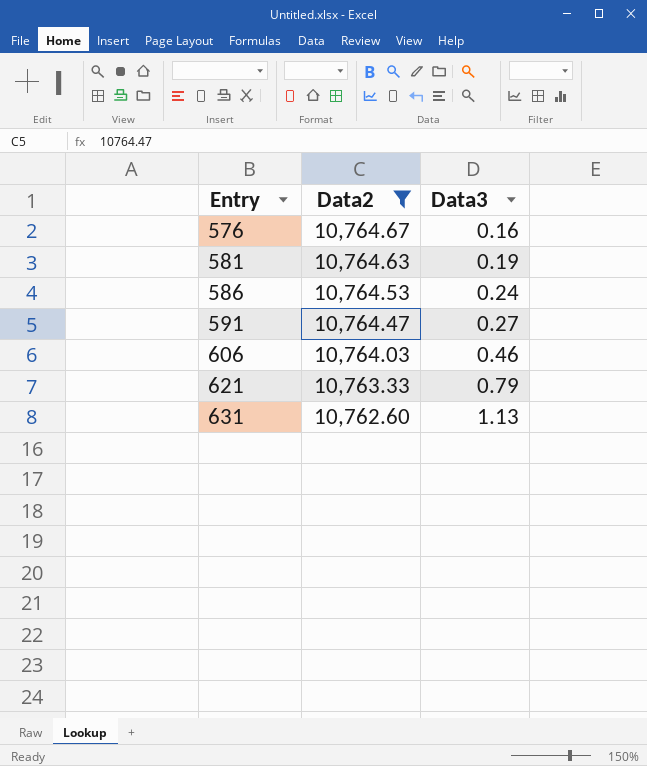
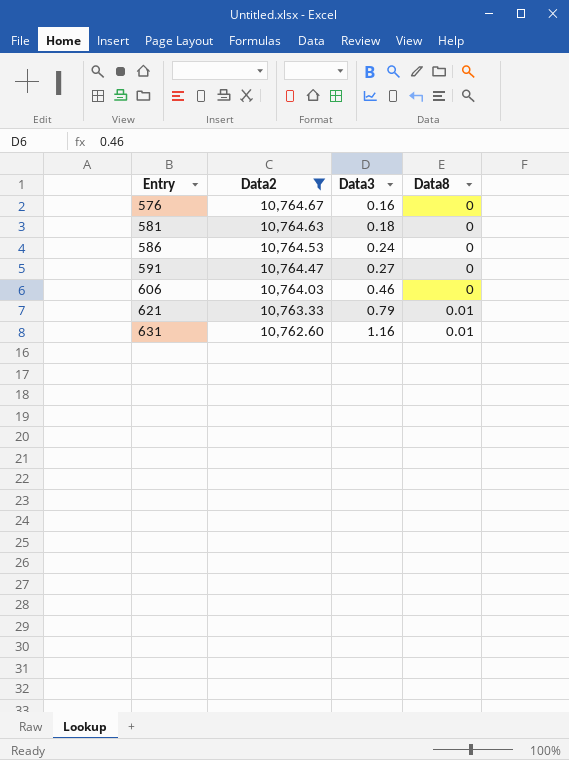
column Data8 | position: none -> 4
581 | Data3: 0.19 -> 0.18
631 | Data3: 1.13 -> 1.16

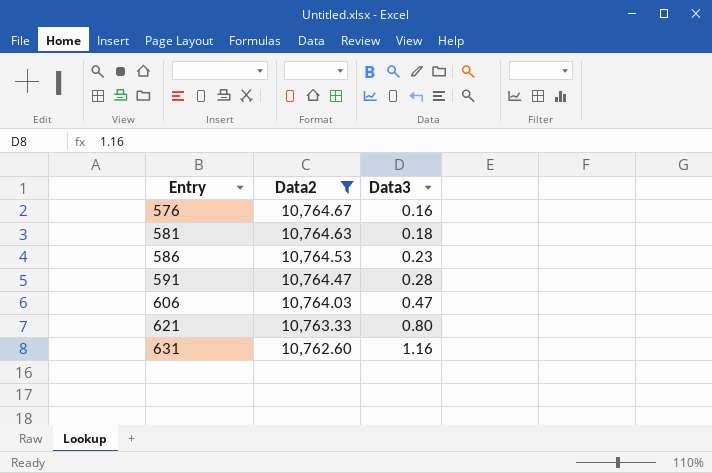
column Data8 | position: 4 -> none
586 | Data3: 0.24 -> 0.23
591 | Data3: 0.27 -> 0.28
606 | Data3: 0.46 -> 0.47
621 | Data3: 0.79 -> 0.80

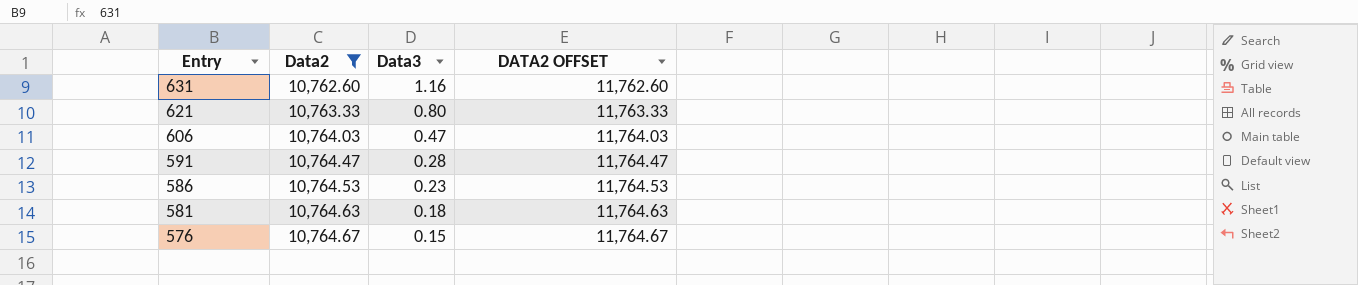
row order: Entry ascending -> Entry descending
column DATA2 OFFSET | formula: none -> [Data2] + 1000
576 | Data3: 0.16 -> 0.15

